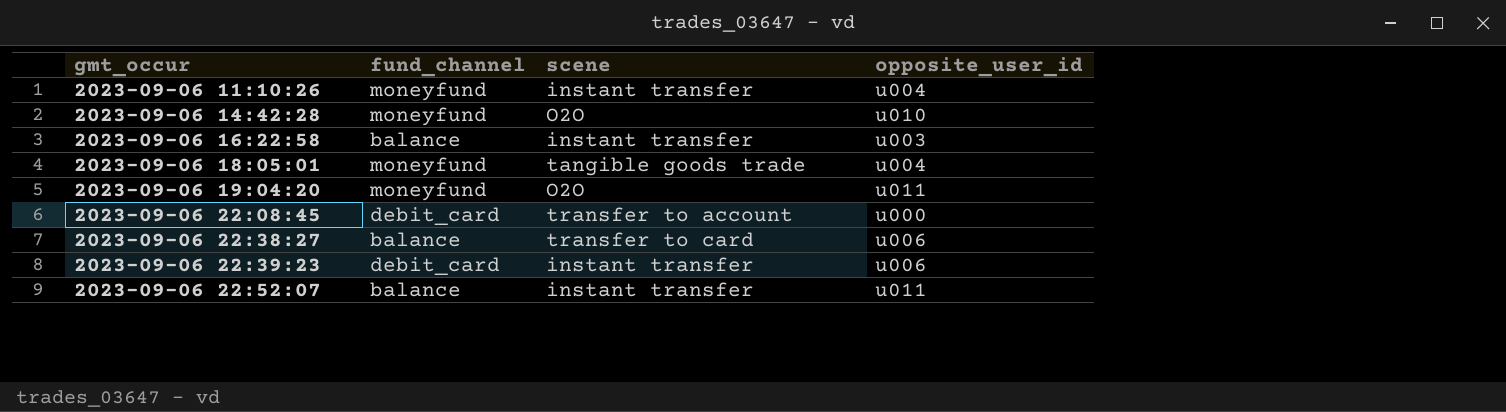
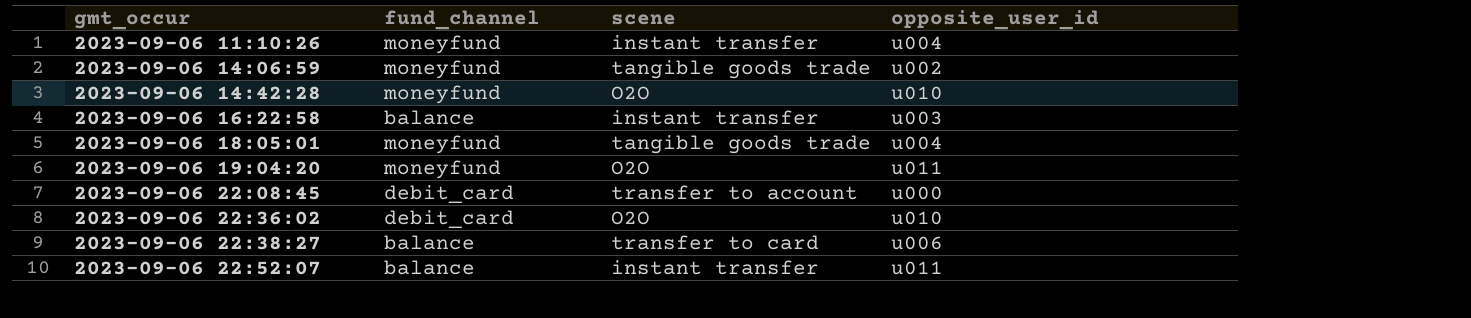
row 2023-09-06 22:39:23: debit_card | instant transfer | u006 -> none
row 2023-09-06 14:06:59: none -> moneyfund | tangible goods trade | u002
row 2023-09-06 22:36:02: none -> debit_card | O2O | u010

